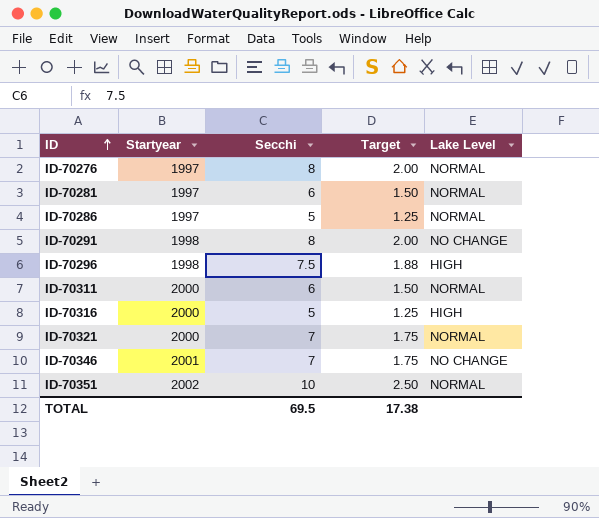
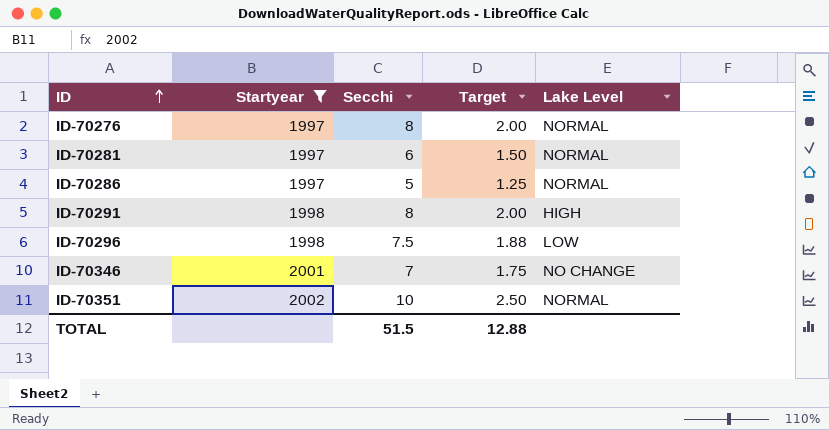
filter: none -> Startyear != 2000
ID-70291 | Lake Level: NO CHANGE -> HIGH
ID-70296 | Lake Level: HIGH -> LOW
TOTAL | Secchi: 69.5 -> 51.5
TOTAL | Target: 17.38 -> 12.88

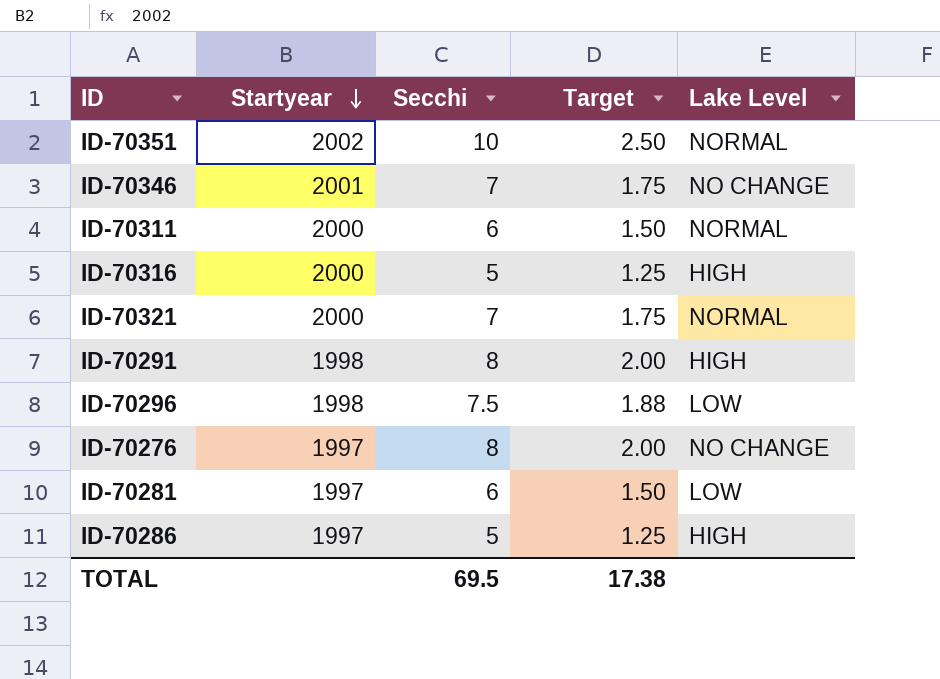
filter: Startyear != 2000 -> none
row order: ID ascending -> Startyear descending
ID-70276 | Lake Level: NORMAL -> NO CHANGE
ID-70281 | Lake Level: NORMAL -> LOW
ID-70286 | Lake Level: NORMAL -> HIGH
TOTAL | Secchi: 51.5 -> 69.5
TOTAL | Target: 12.88 -> 17.38

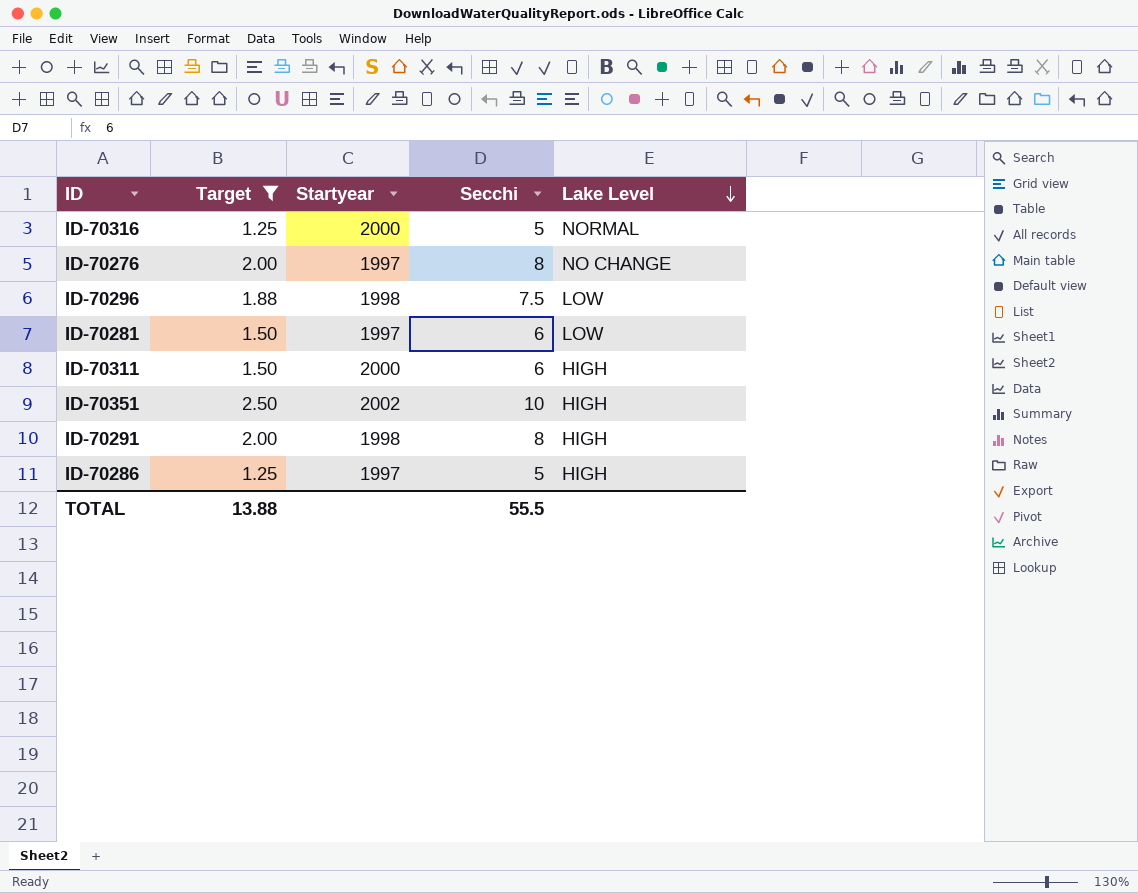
filter: none -> Target != 1.75
row order: Startyear descending -> Lake Level descending
column Target | position: 4 -> 2
ID-70316 | Lake Level: HIGH -> NORMAL
ID-70311 | Lake Level: NORMAL -> HIGH
ID-70351 | Lake Level: NORMAL -> HIGH
TOTAL | Target: 17.38 -> 13.88
TOTAL | Secchi: 69.5 -> 55.5

